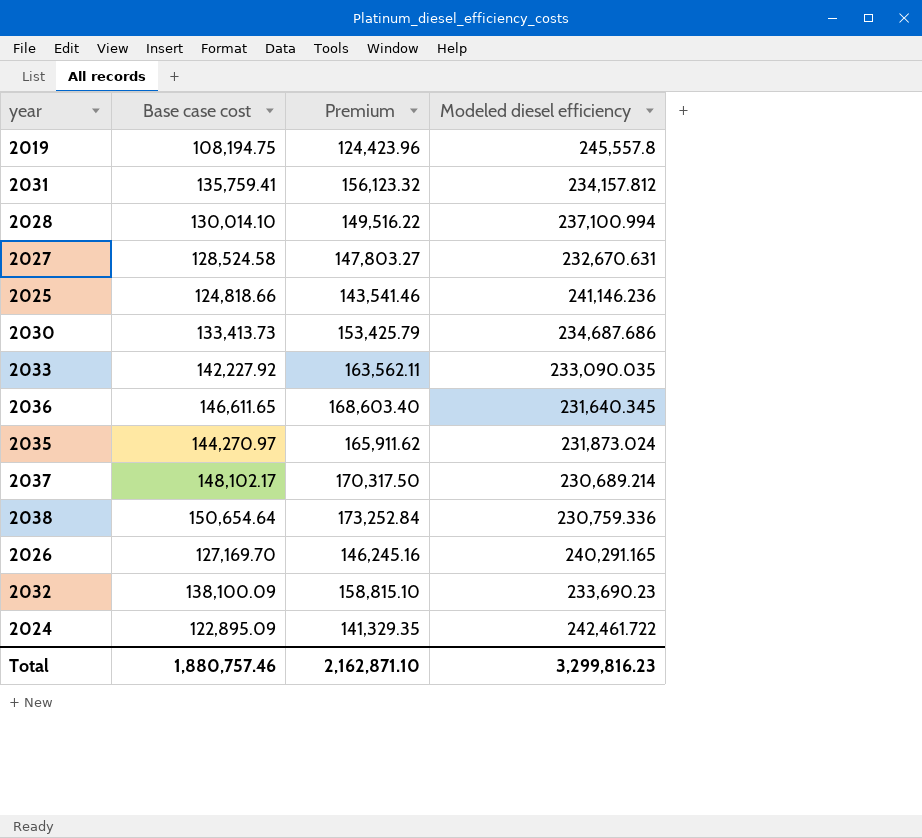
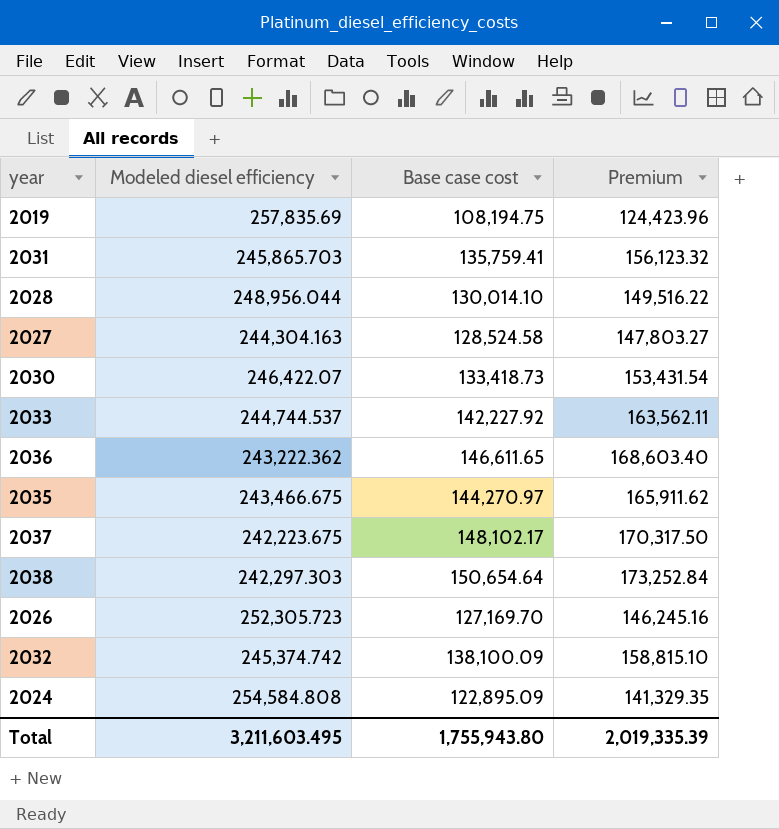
column Modeled diesel efficiency | position: 4 -> 2
row 2025: 124,818.66 | 143,541.46 | 241,146.236 -> none
2019 | Modeled diesel efficiency: 245,557.8 -> 257,835.69
2031 | Modeled diesel efficiency: 234,157.812 -> 245,865.703
2028 | Modeled diesel efficiency: 237,100.994 -> 248,956.044
2027 | Modeled diesel efficiency: 232,670.631 -> 244,304.163
2030 | Modeled diesel efficiency: 234,687.686 -> 246,422.07
2030 | Base case cost: 133,413.73 -> 133,418.73
2030 | Premium: 153,425.79 -> 153,431.54
2033 | Modeled diesel efficiency: 233,090.035 -> 244,744.537
2036 | Modeled diesel efficiency: 231,640.345 -> 243,222.362
2035 | Modeled diesel efficiency: 231,873.024 -> 243,466.675
2037 | Modeled diesel efficiency: 230,689.214 -> 242,223.675
2038 | Modeled diesel efficiency: 230,759.336 -> 242,297.303
2026 | Modeled diesel efficiency: 240,291.165 -> 252,305.723
2032 | Modeled diesel efficiency: 233,690.23 -> 245,374.742
2024 | Modeled diesel efficiency: 242,461.722 -> 254,584.808
Total | Modeled diesel efficiency: 3,299,816.23 -> 3,211,603.495
Total | Base case cost: 1,880,757.46 -> 1,755,943.80
Total | Premium: 2,162,871.10 -> 2,019,335.39

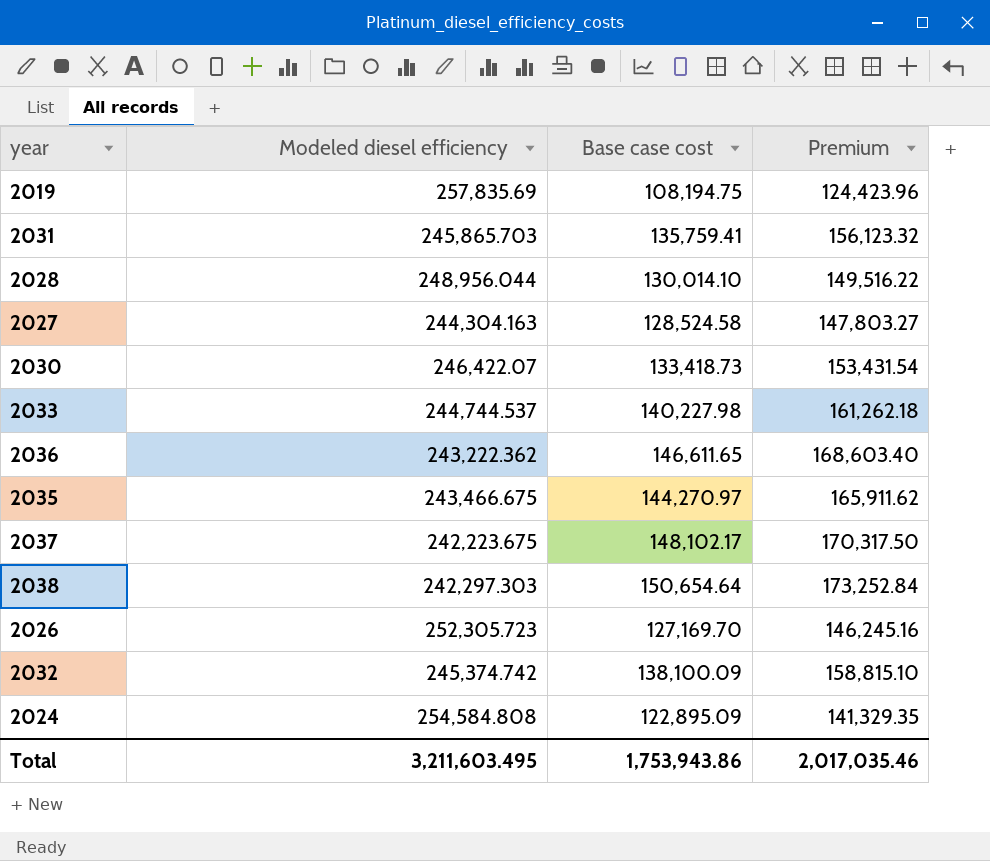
2033 | Base case cost: 142,227.92 -> 140,227.98
2033 | Premium: 163,562.11 -> 161,262.18
Total | Base case cost: 1,755,943.80 -> 1,753,943.86
Total | Premium: 2,019,335.39 -> 2,017,035.46

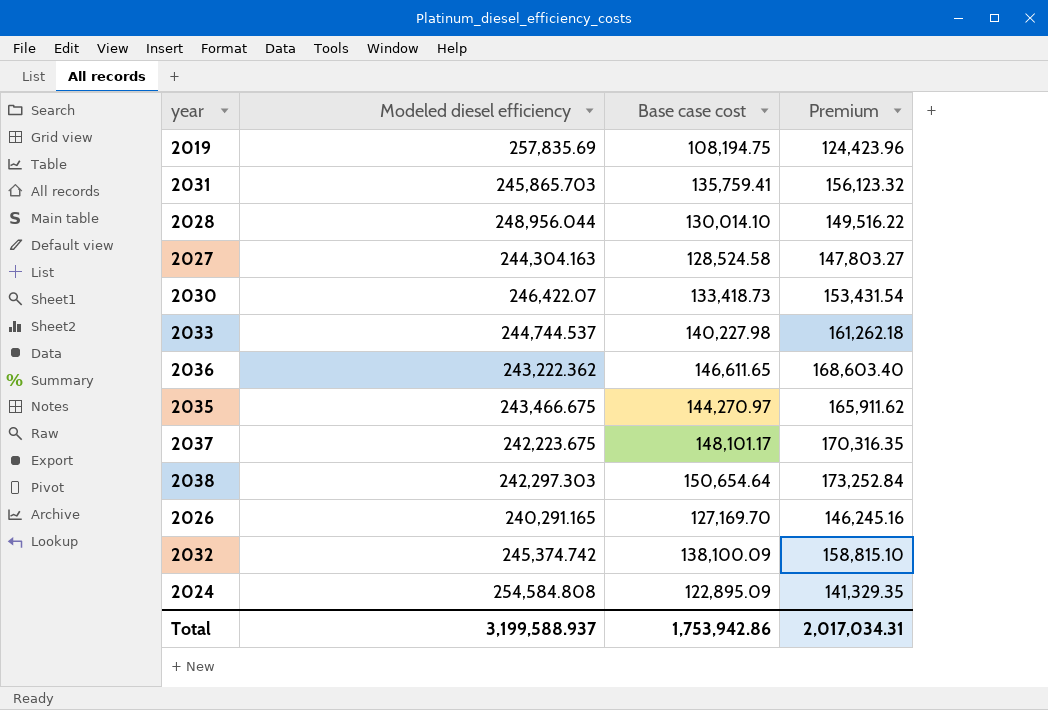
2037 | Base case cost: 148,102.17 -> 148,101.17
2037 | Premium: 170,317.50 -> 170,316.35
2026 | Modeled diesel efficiency: 252,305.723 -> 240,291.165
Total | Modeled diesel efficiency: 3,211,603.495 -> 3,199,588.937
Total | Base case cost: 1,753,943.86 -> 1,753,942.86
Total | Premium: 2,017,035.46 -> 2,017,034.31

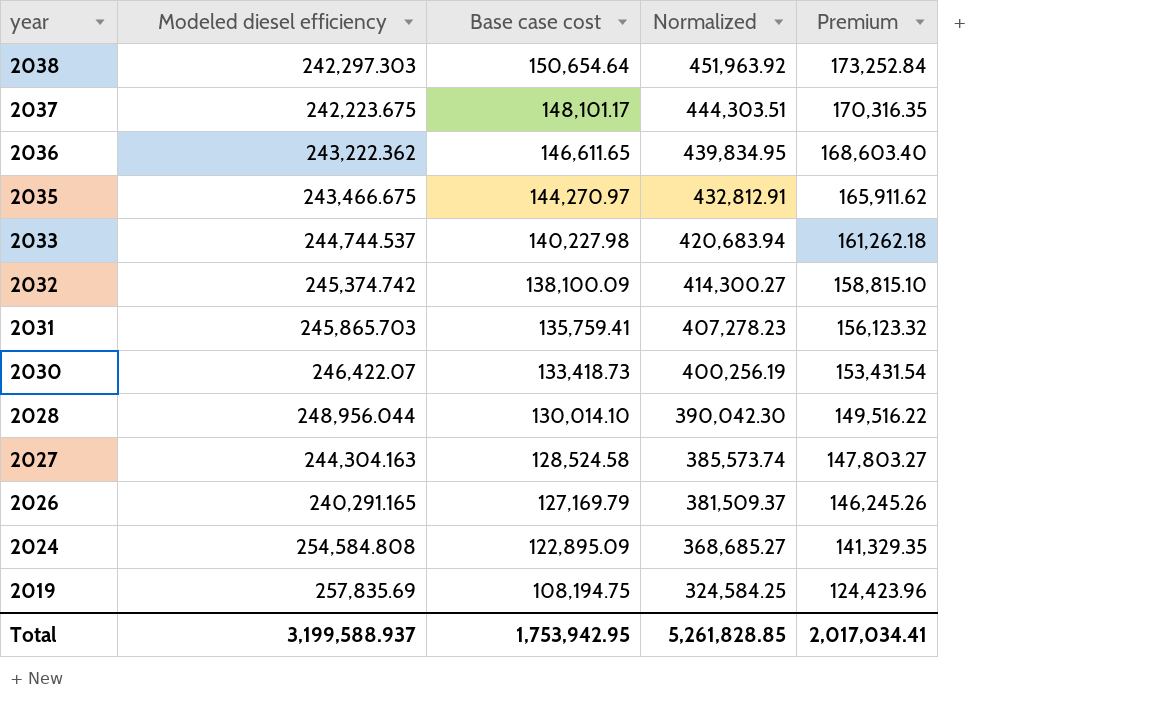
row order: none -> year descending
column Normalized | formula: none -> [Base case cost] * 3
2026 | Base case cost: 127,169.70 -> 127,169.79
2026 | Premium: 146,245.16 -> 146,245.26
Total | Base case cost: 1,753,942.86 -> 1,753,942.95
Total | Premium: 2,017,034.31 -> 2,017,034.41

